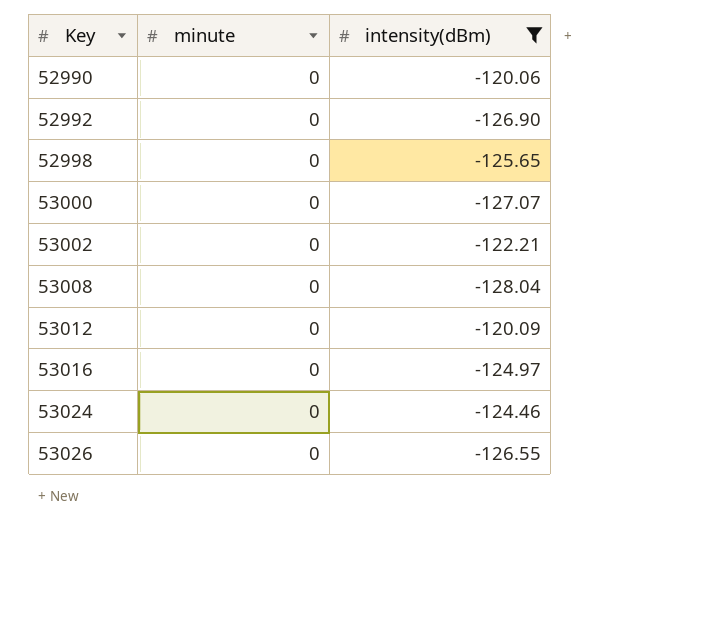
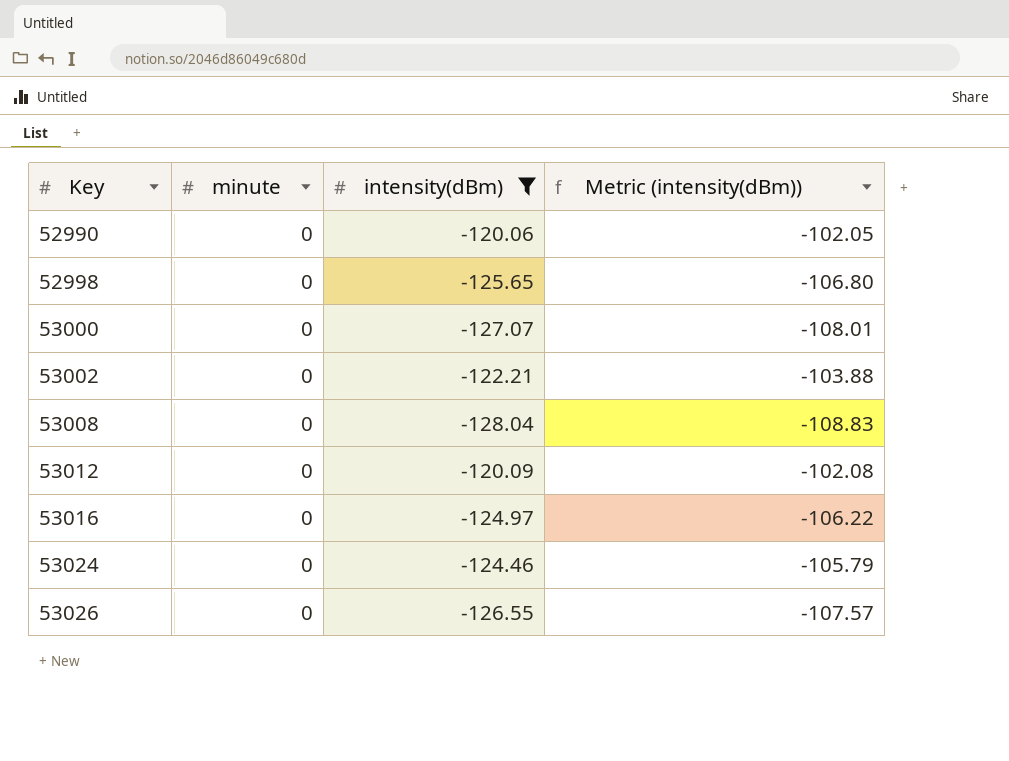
column Metric (intensity(dBm)) | formula: none -> [intensity(dBm)] * 0.85
row 52992: 0 | -126.90 -> none

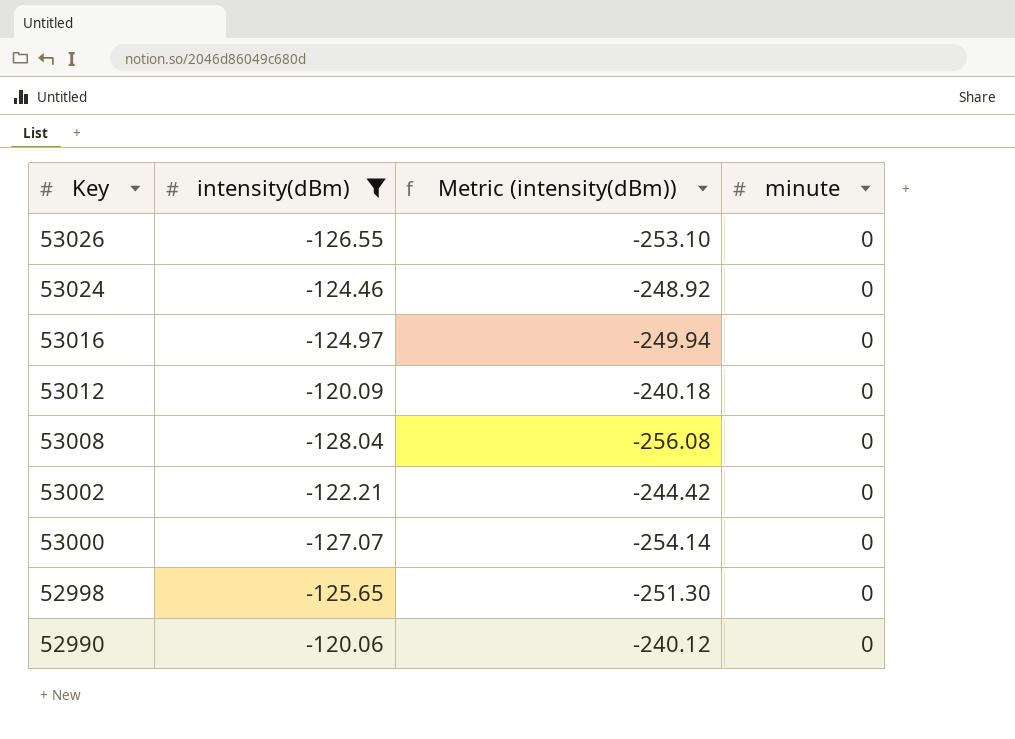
row order: Key ascending -> Key descending
column Metric (intensity(dBm)) | formula: [intensity(dBm)] * 0.85 -> [intensity(dBm)] * 2
column minute | position: 2 -> 4

